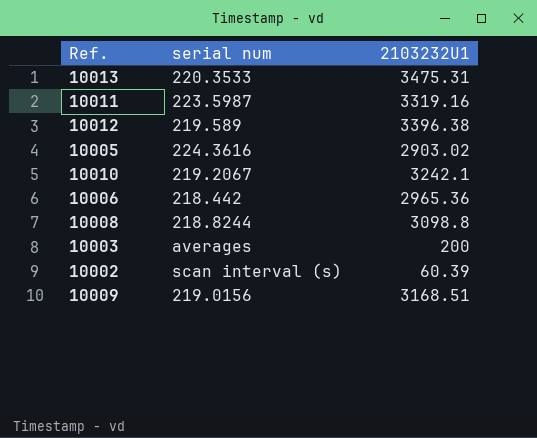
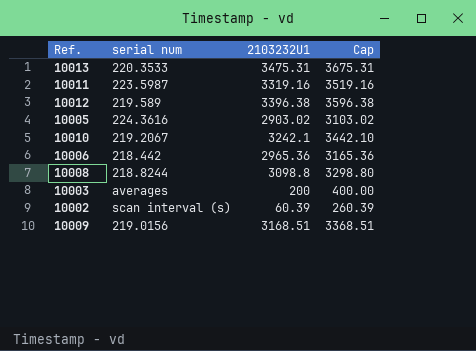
column Cap | formula: none -> [2103232U1] + 200

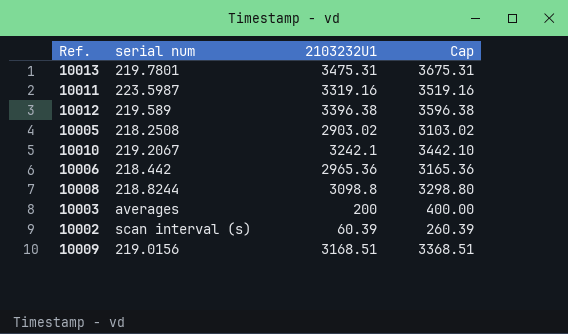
10013 | serial num: 220.3533 -> 219.7801
10005 | serial num: 224.3616 -> 218.2508

